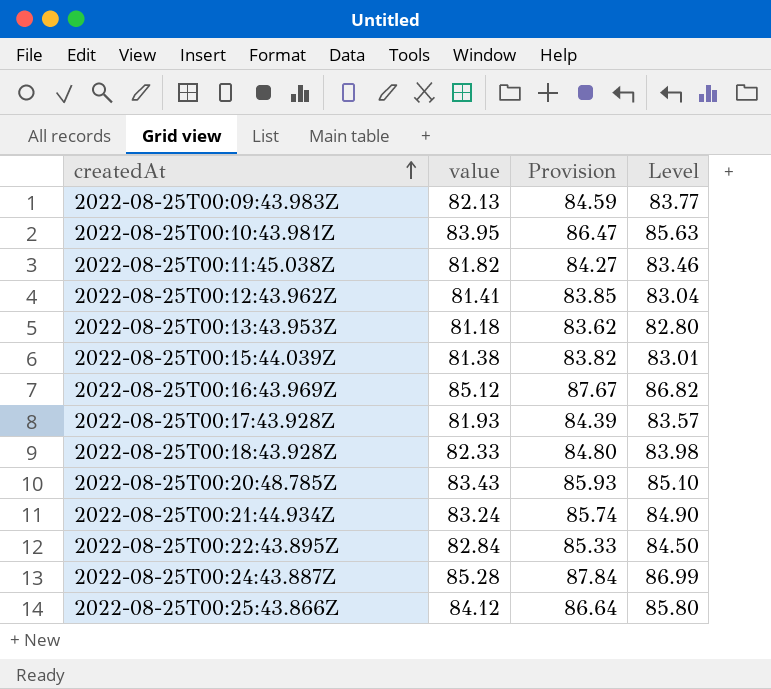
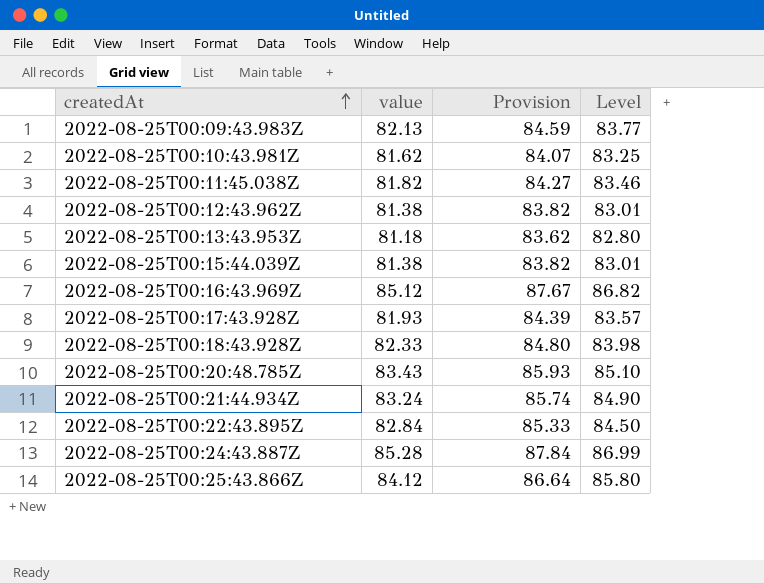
2022-08-25T00:10:43.981Z | value: 83.95 -> 81.62
2022-08-25T00:10:43.981Z | Provision: 86.47 -> 84.07
2022-08-25T00:10:43.981Z | Level: 85.63 -> 83.25
2022-08-25T00:12:43.962Z | value: 81.41 -> 81.38
2022-08-25T00:12:43.962Z | Provision: 83.85 -> 83.82
2022-08-25T00:12:43.962Z | Level: 83.04 -> 83.01

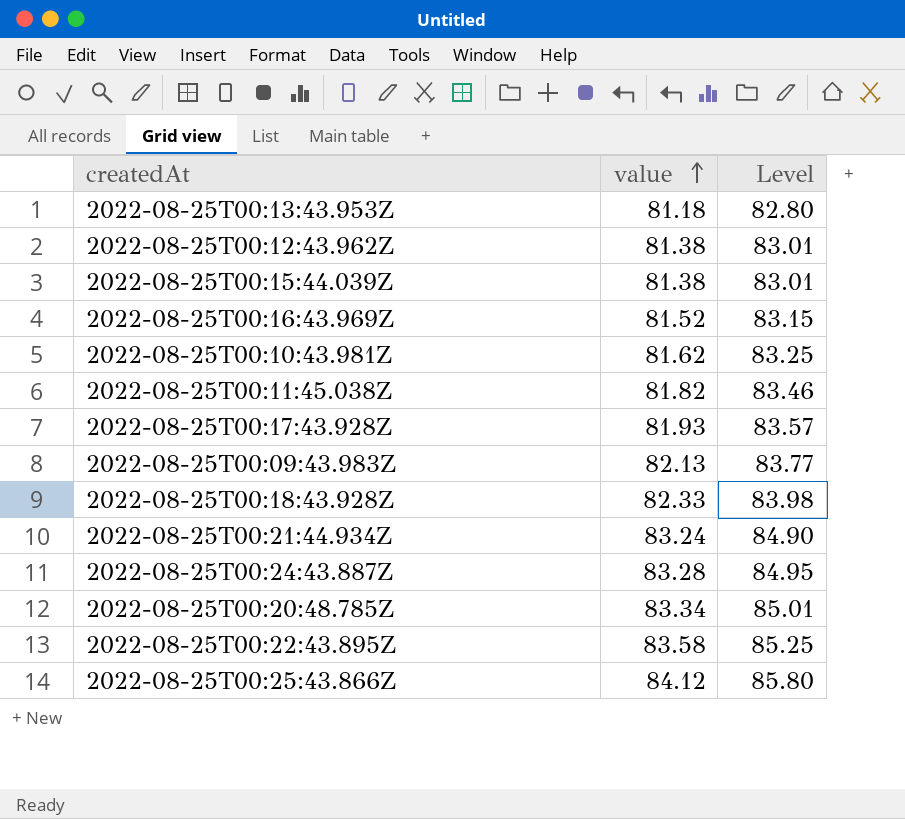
row order: createdAt ascending -> value ascending
column Provision | formula: [value] * 1.03 -> none
2022-08-25T00:16:43.969Z | value: 85.12 -> 81.52
2022-08-25T00:16:43.969Z | Level: 86.82 -> 83.15
2022-08-25T00:24:43.887Z | value: 85.28 -> 83.28
2022-08-25T00:24:43.887Z | Level: 86.99 -> 84.95
2022-08-25T00:20:48.785Z | value: 83.43 -> 83.34
2022-08-25T00:20:48.785Z | Level: 85.10 -> 85.01
2022-08-25T00:22:43.895Z | value: 82.84 -> 83.58
2022-08-25T00:22:43.895Z | Level: 84.50 -> 85.25

